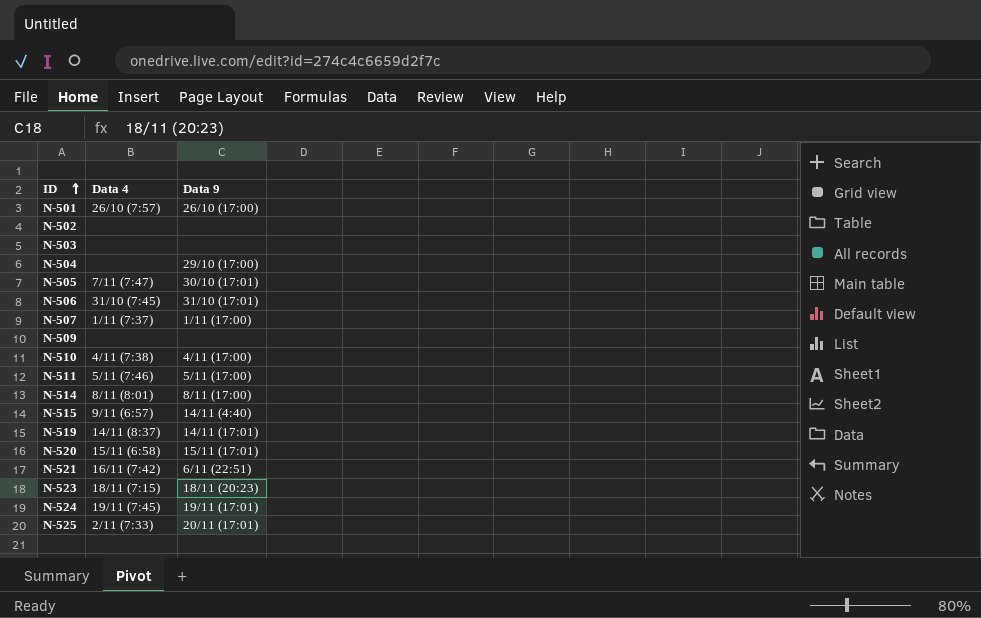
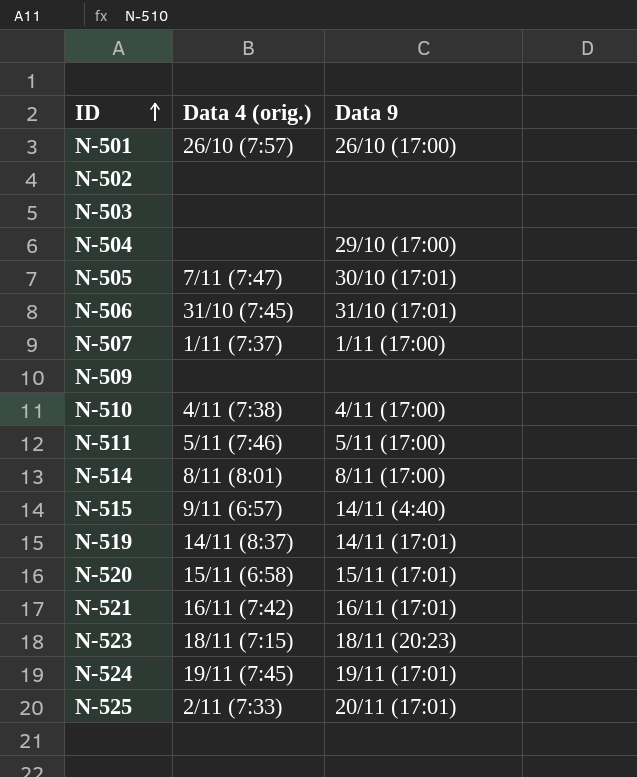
column name: Data 4 -> Data 4 (orig.)
N-521 | Data 9: 6/11 (22:51) -> 16/11 (17:01)

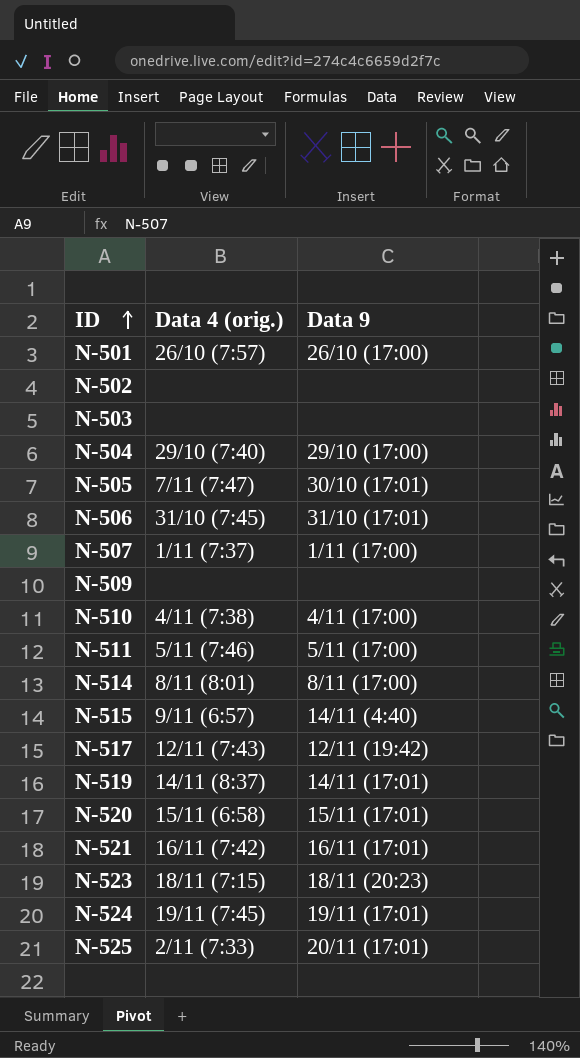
N-504 | Data 4 (orig.): none -> 29/10 (7:40)
row N-517: none -> 12/11 (7:43) | 12/11 (19:42)

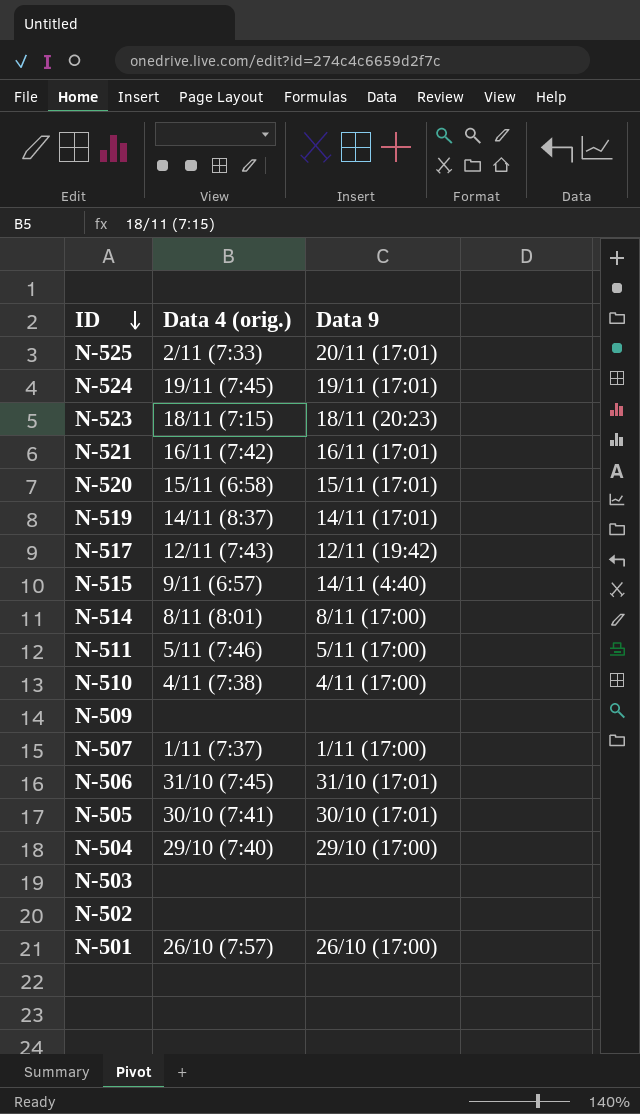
row order: ID ascending -> ID descending
N-505 | Data 4 (orig.): 7/11 (7:47) -> 30/10 (7:41)

